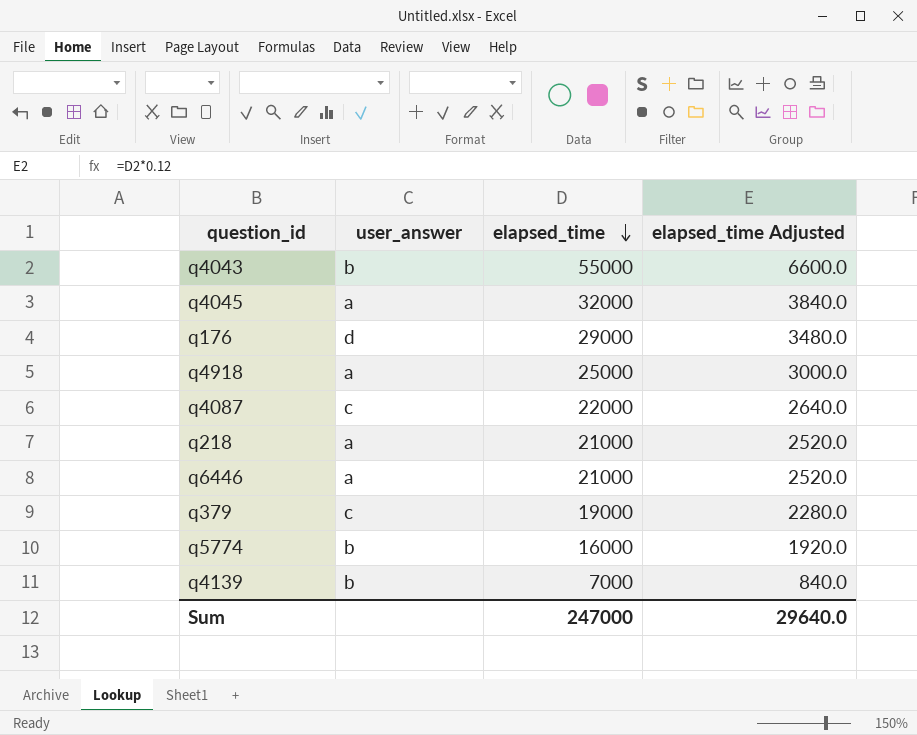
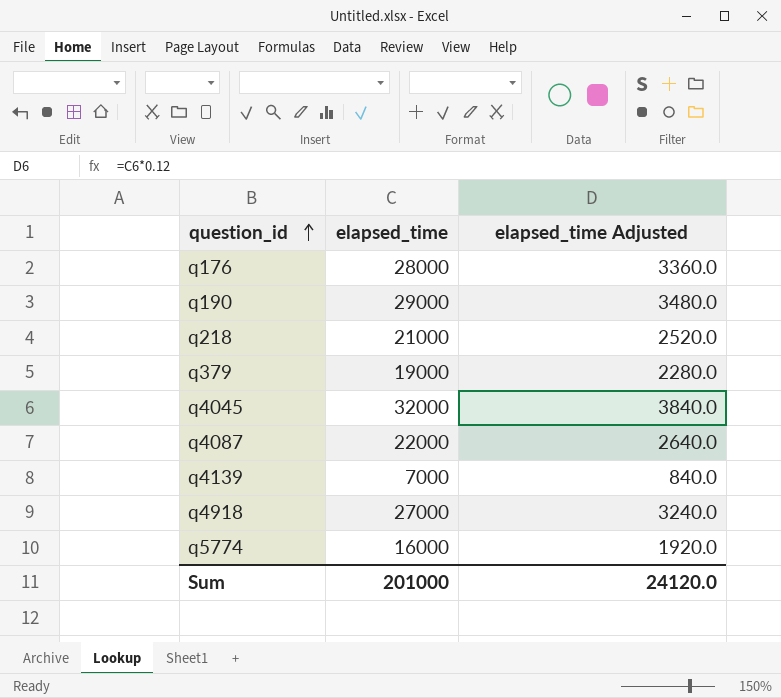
row order: elapsed_time descending -> question_id ascending
column user_answer | position: 2 -> none
row q4043: b | 55000 | 6600.0 -> none
row q6446: a | 21000 | 2520.0 -> none
q176 | elapsed_time: 29000 -> 28000
q176 | elapsed_time Adjusted: 3480.0 -> 3360.0
row q190: none -> 29000 | 3480.0
q4918 | elapsed_time: 25000 -> 27000
q4918 | elapsed_time Adjusted: 3000.0 -> 3240.0
Sum | elapsed_time: 247000 -> 201000
Sum | elapsed_time Adjusted: 29640.0 -> 24120.0

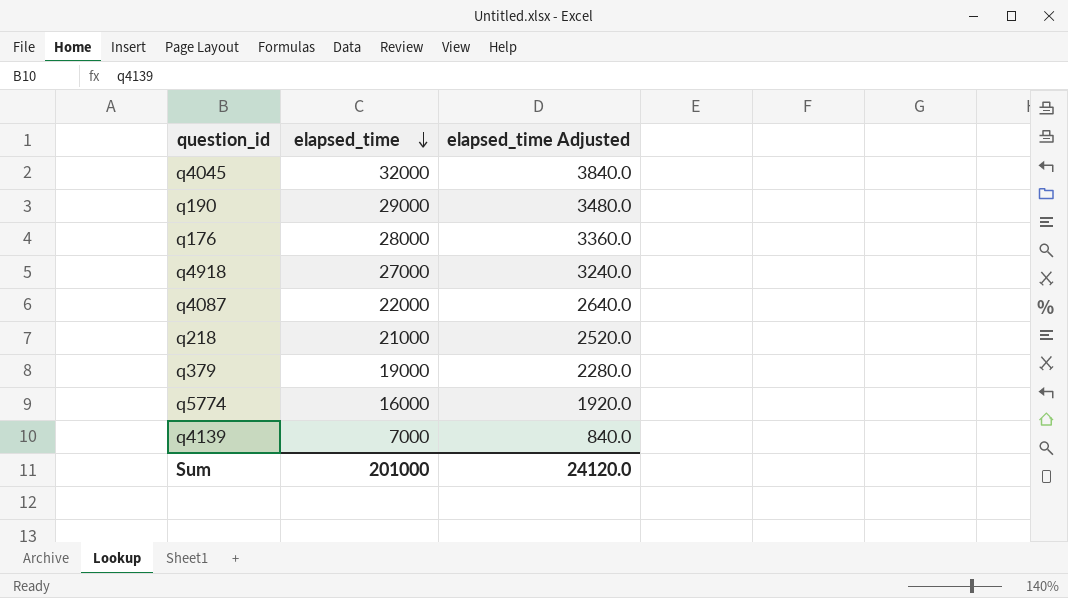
row order: question_id ascending -> elapsed_time descending

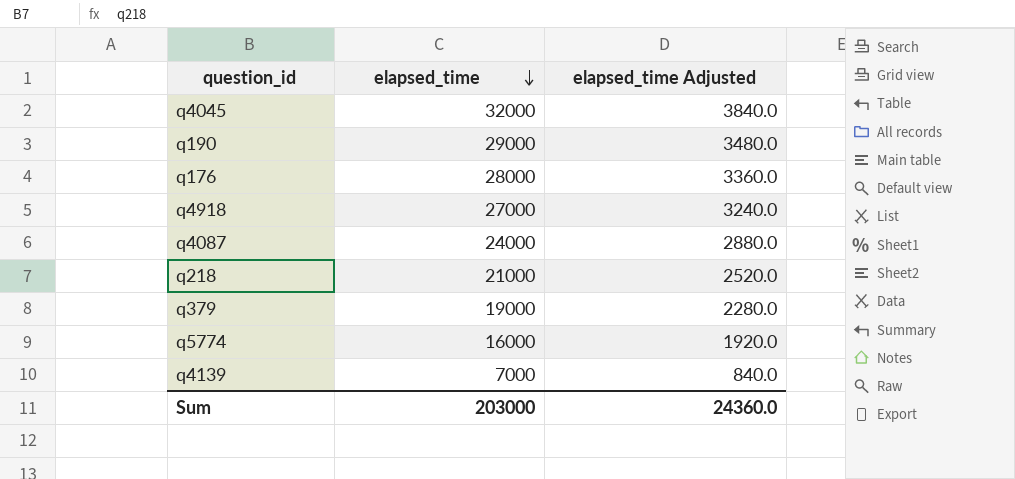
q4087 | elapsed_time: 22000 -> 24000
q4087 | elapsed_time Adjusted: 2640.0 -> 2880.0
Sum | elapsed_time: 201000 -> 203000
Sum | elapsed_time Adjusted: 24120.0 -> 24360.0

